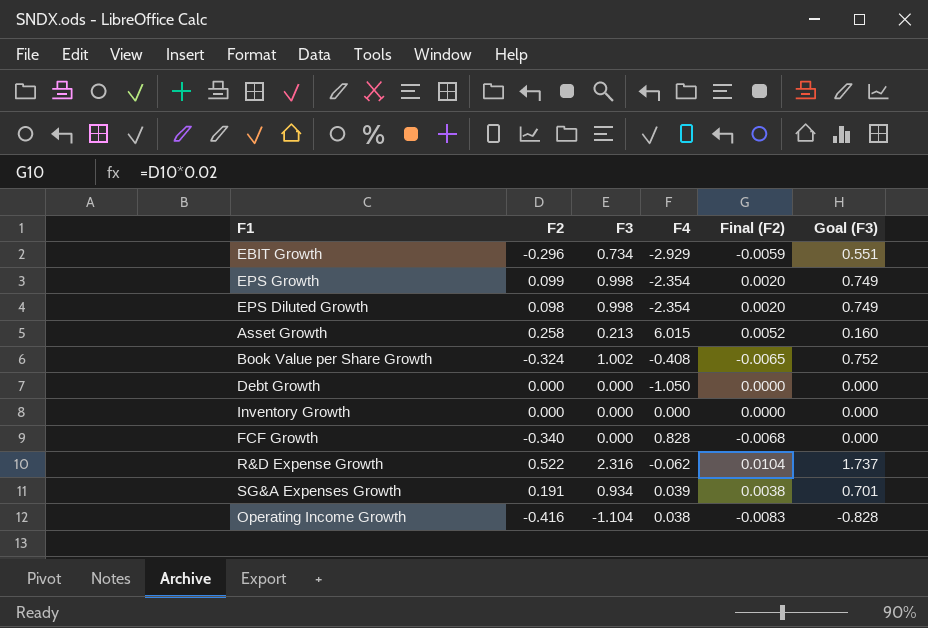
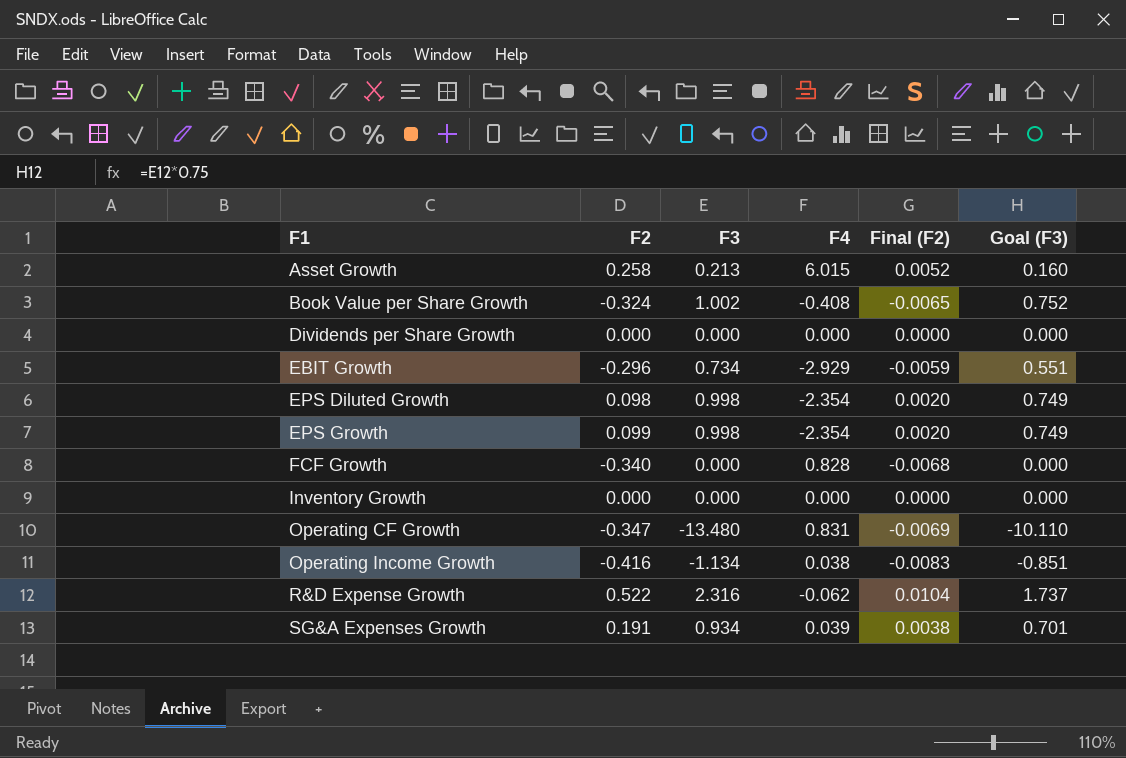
row order: none -> F1 ascending
row Debt Growth: 0.000 | 0.000 | -1.050 | 0.0000 | 0.000 -> none
row Dividends per Share Growth: none -> 0.000 | 0.000 | 0.000 | 0.0000 | 0.000
row Operating CF Growth: none -> -0.347 | -13.480 | 0.831 | -0.0069 | -10.110
Operating Income Growth | F3: -1.104 -> -1.134
Operating Income Growth | Goal (F3): -0.828 -> -0.851

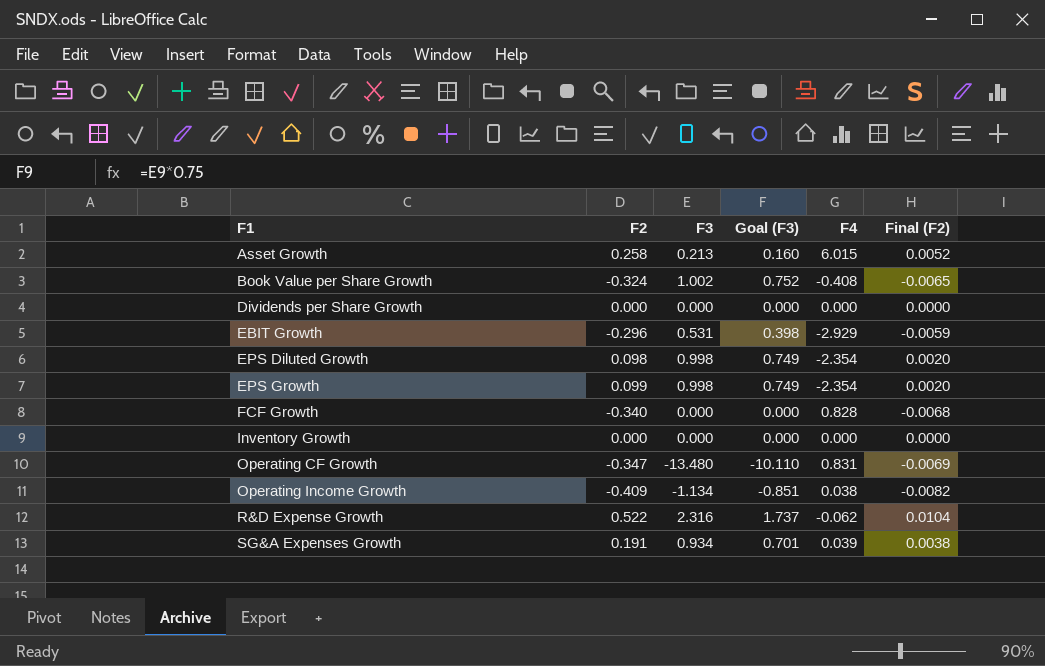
column Goal (F3) | position: 6 -> 4
EBIT Growth | F3: 0.734 -> 0.531
EBIT Growth | Goal (F3): 0.551 -> 0.398
Operating Income Growth | F2: -0.416 -> -0.409
Operating Income Growth | Final (F2): -0.0083 -> -0.0082

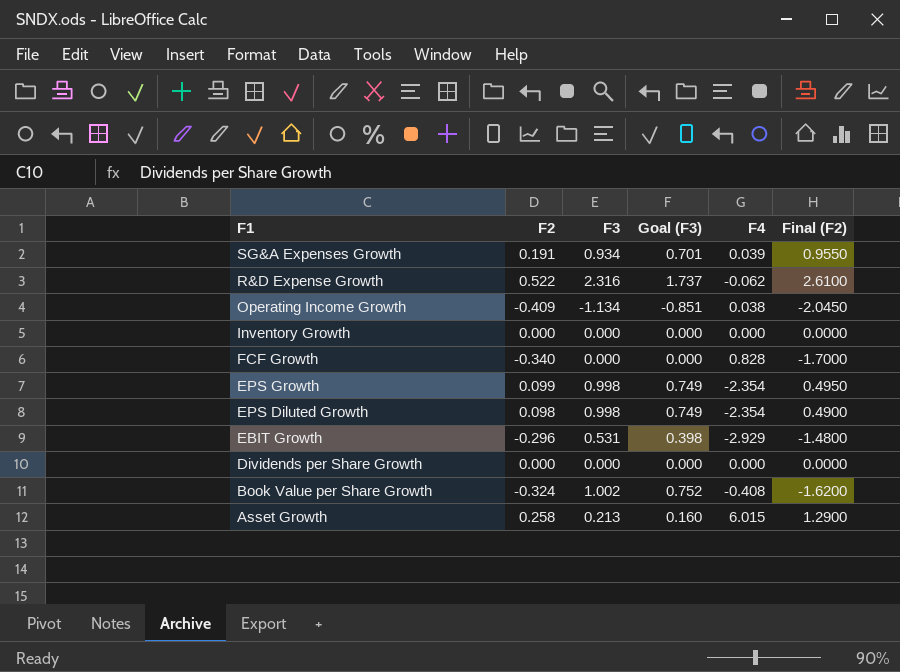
row order: F1 ascending -> F1 descending
column Final (F2) | formula: [F2] * 0.02 -> [F2] * 5
row Operating CF Growth: -0.347 | -13.480 | -10.110 | 0.831 | -0.0069 -> none

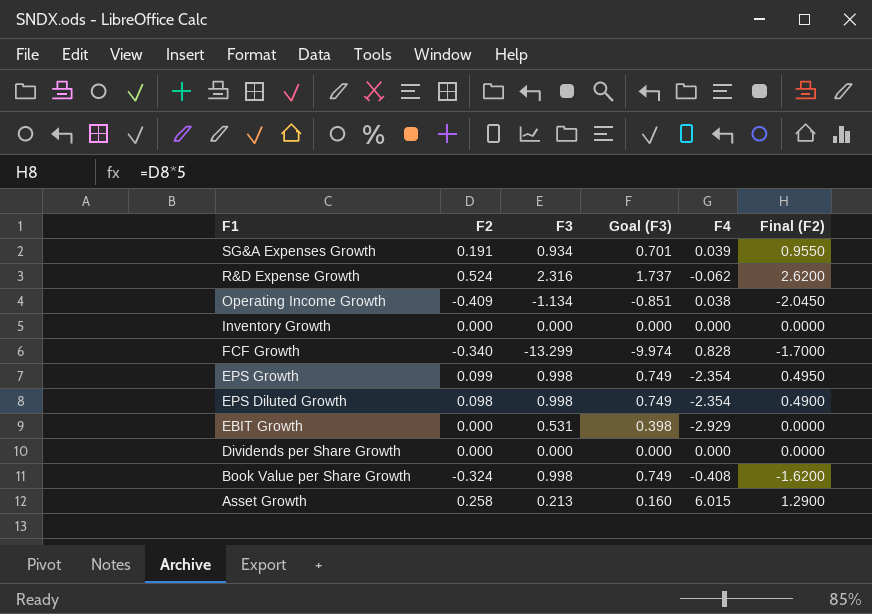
R&D Expense Growth | F2: 0.522 -> 0.524
R&D Expense Growth | Final (F2): 2.6100 -> 2.6200
FCF Growth | F3: 0.000 -> -13.299
FCF Growth | Goal (F3): 0.000 -> -9.974
EBIT Growth | F2: -0.296 -> 0.000
EBIT Growth | Final (F2): -1.4800 -> 0.0000
Book Value per Share Growth | F3: 1.002 -> 0.998
Book Value per Share Growth | Goal (F3): 0.752 -> 0.749

